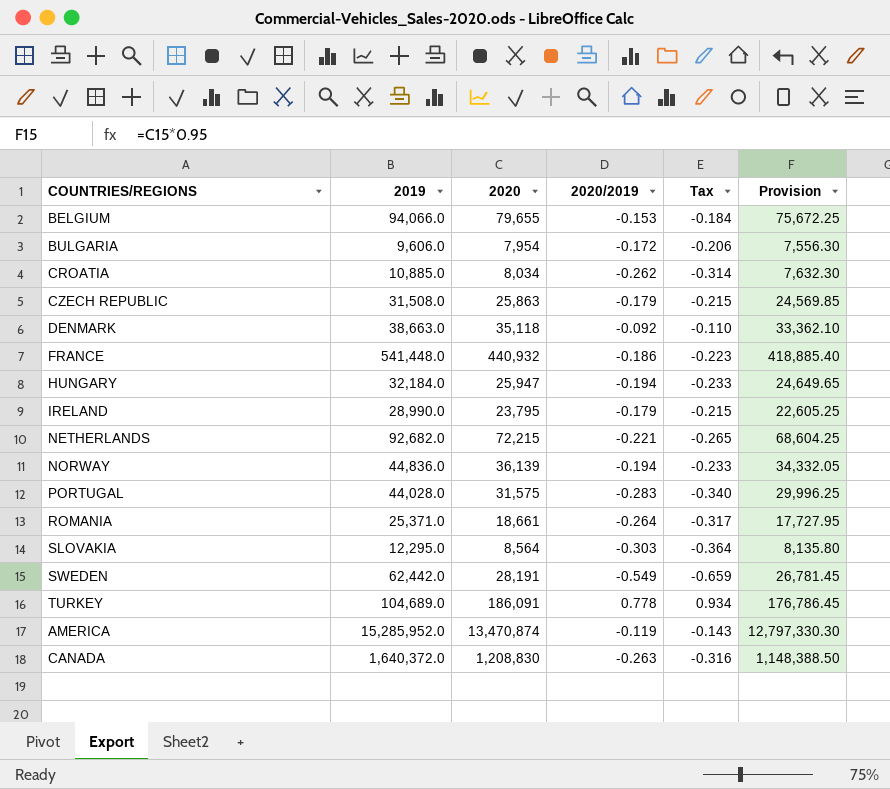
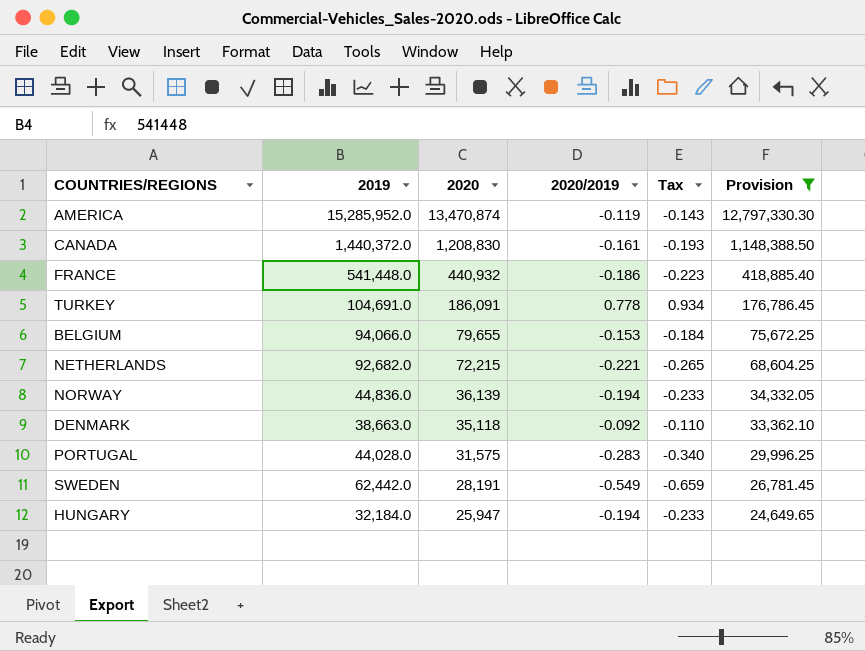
filter: none -> Provision >= 24,649.65
row order: none -> 2020 descending
CANADA | 2019: 1,640,372.0 -> 1,440,372.0
CANADA | 2020/2019: -0.263 -> -0.161
CANADA | Tax: -0.316 -> -0.193
TURKEY | 2019: 104,689.0 -> 104,691.0

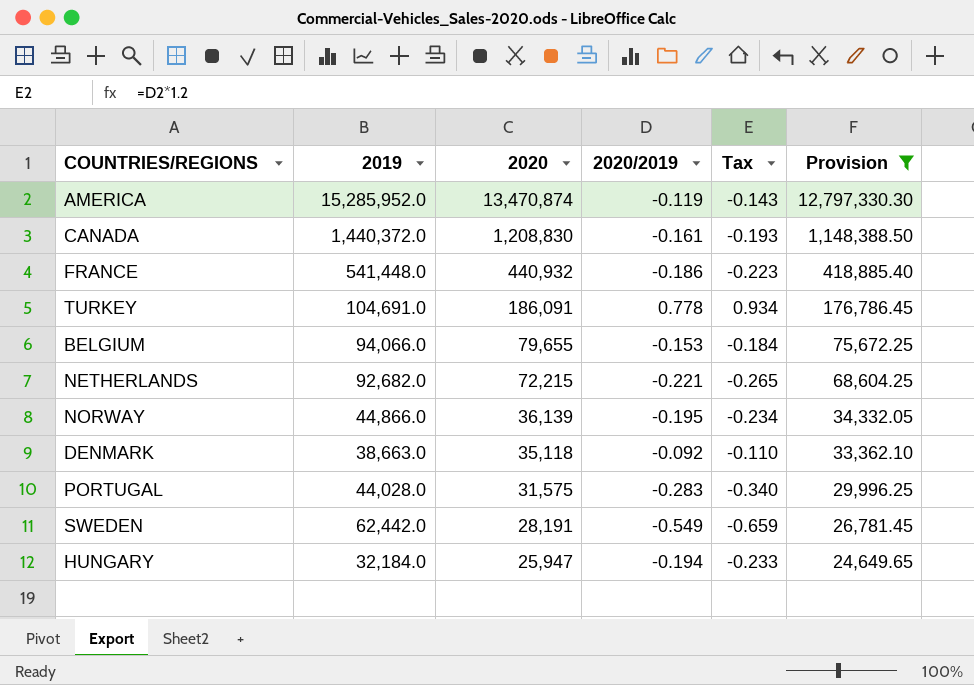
NORWAY | 2019: 44,836.0 -> 44,866.0
NORWAY | 2020/2019: -0.194 -> -0.195
NORWAY | Tax: -0.233 -> -0.234

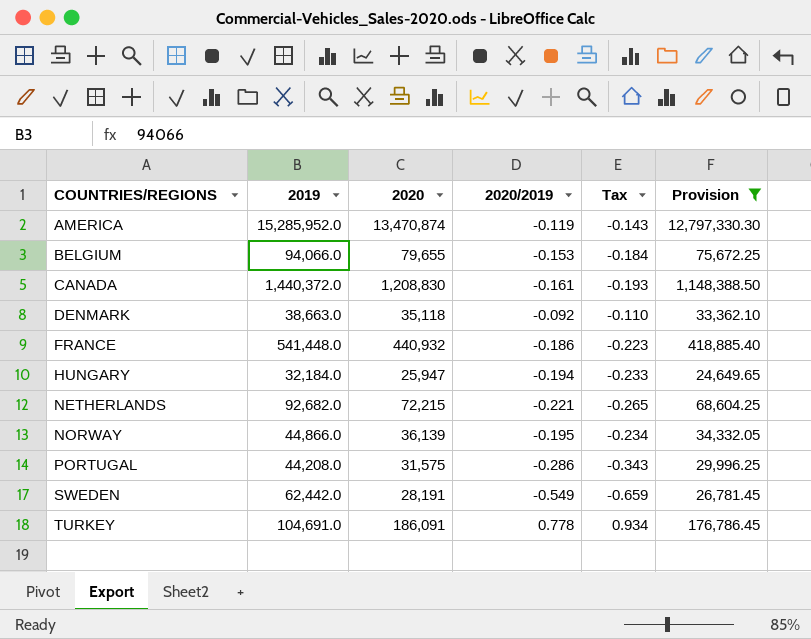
row order: 2020 descending -> COUNTRIES/REGIONS ascending
PORTUGAL | 2019: 44,028.0 -> 44,208.0
PORTUGAL | 2020/2019: -0.283 -> -0.286
PORTUGAL | Tax: -0.340 -> -0.343

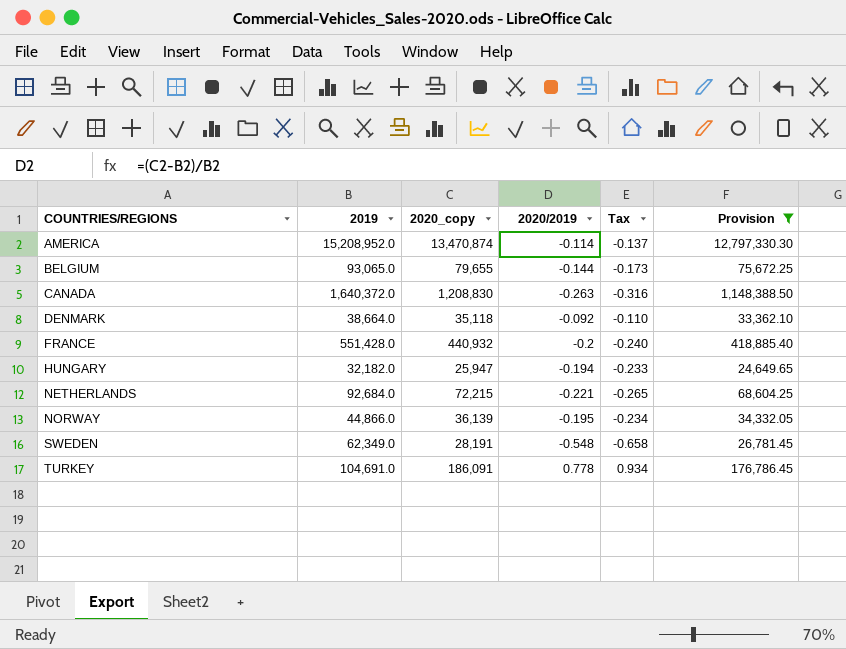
column name: 2020 -> 2020_copy
row PORTUGAL: 44,208.0 | 31,575 | -0.286 | -0.343 | 29,996.25 -> none
AMERICA | 2019: 15,285,952.0 -> 15,208,952.0
AMERICA | 2020/2019: -0.119 -> -0.114
AMERICA | Tax: -0.143 -> -0.137
BELGIUM | 2019: 94,066.0 -> 93,065.0
BELGIUM | 2020/2019: -0.153 -> -0.144
BELGIUM | Tax: -0.184 -> -0.173
CANADA | 2019: 1,440,372.0 -> 1,640,372.0
CANADA | 2020/2019: -0.161 -> -0.263
CANADA | Tax: -0.193 -> -0.316
DENMARK | 2019: 38,663.0 -> 38,664.0
FRANCE | 2019: 541,448.0 -> 551,428.0
FRANCE | 2020/2019: -0.186 -> -0.2
FRANCE | Tax: -0.223 -> -0.240
HUNGARY | 2019: 32,184.0 -> 32,182.0
NETHERLANDS | 2019: 92,682.0 -> 92,684.0
SWEDEN | 2019: 62,442.0 -> 62,349.0
SWEDEN | 2020/2019: -0.549 -> -0.548
SWEDEN | Tax: -0.659 -> -0.658

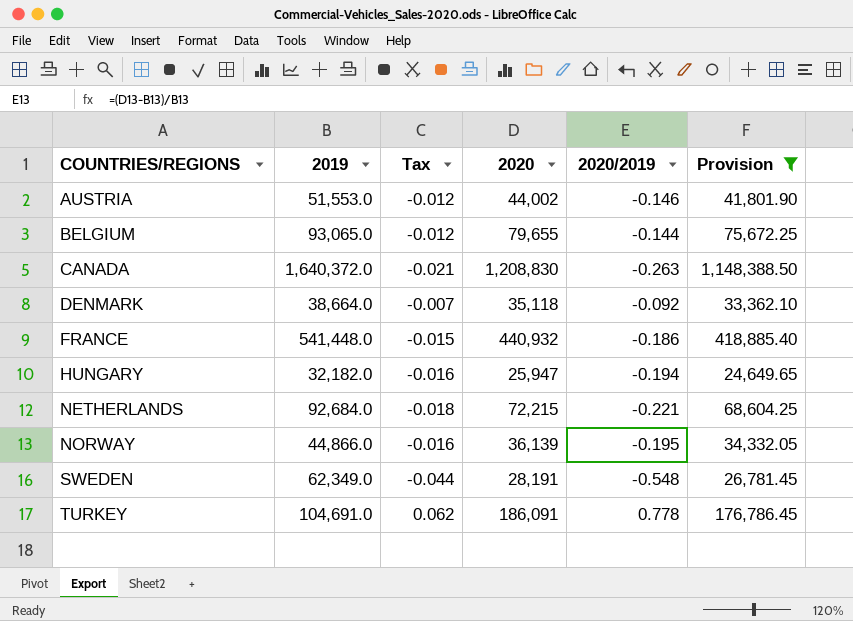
column Tax | formula: [2020/2019] * 1.2 -> [2020/2019] * 0.08
column Tax | position: 5 -> 3
column name: 2020_copy -> 2020
row AMERICA: 15,208,952.0 | 13,470,874 | -0.114 | -0.137 | 12,797,330.30 -> none
row AUSTRIA: none -> 51,553.0 | -0.012 | 44,002 | -0.146 | 41,801.90
FRANCE | 2019: 551,428.0 -> 541,448.0
FRANCE | 2020/2019: -0.2 -> -0.186

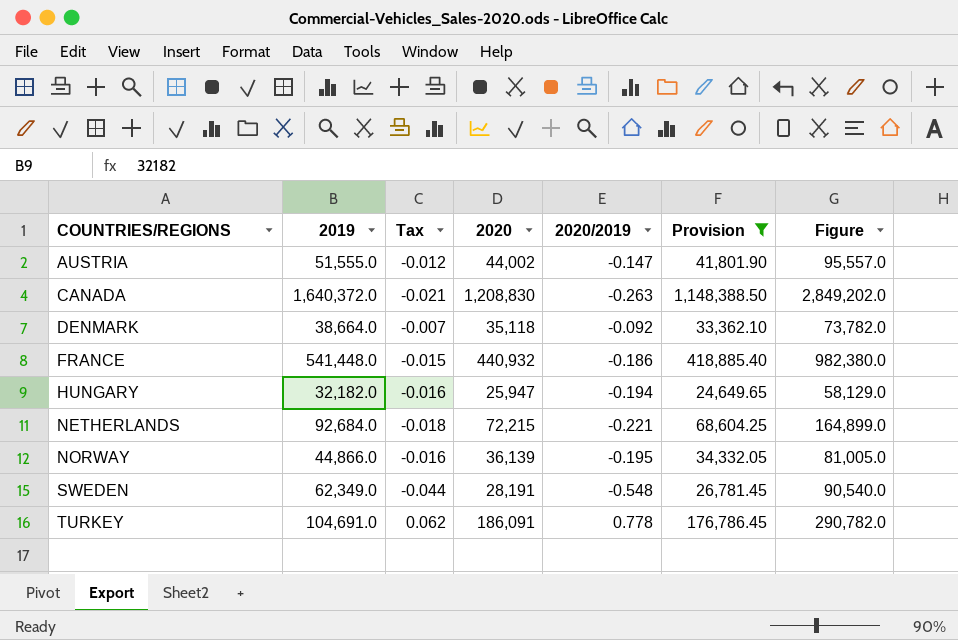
column Figure | formula: none -> [2019] + [2020]
row BELGIUM: 93,065.0 | -0.012 | 79,655 | -0.144 | 75,672.25 -> none
AUSTRIA | 2019: 51,553.0 -> 51,555.0
AUSTRIA | 2020/2019: -0.146 -> -0.147

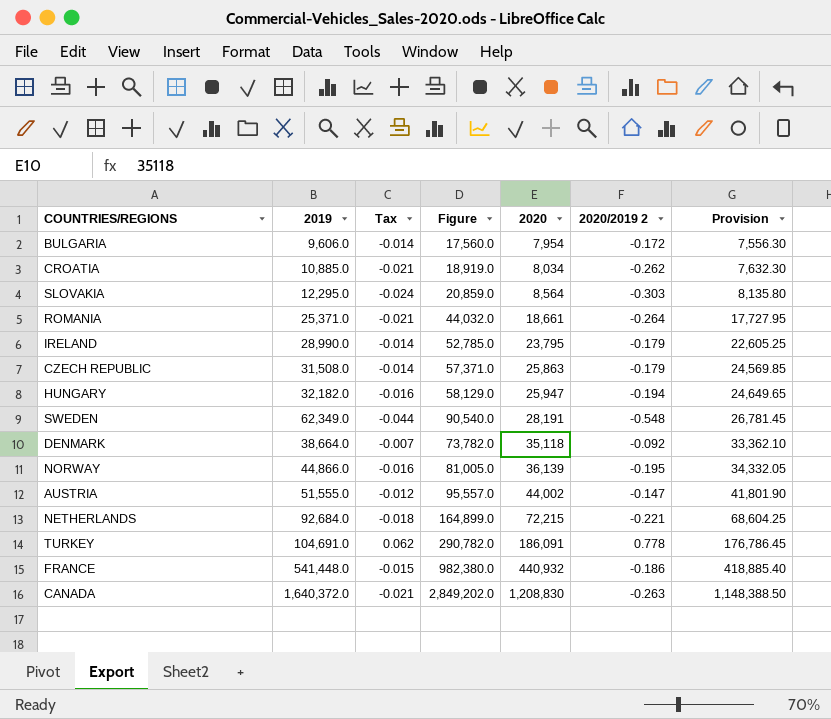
filter: Provision >= 24,649.65 -> none
row order: COUNTRIES/REGIONS ascending -> 2020 ascending
column Figure | position: 7 -> 4
column name: 2020/2019 -> 2020/2019 2

